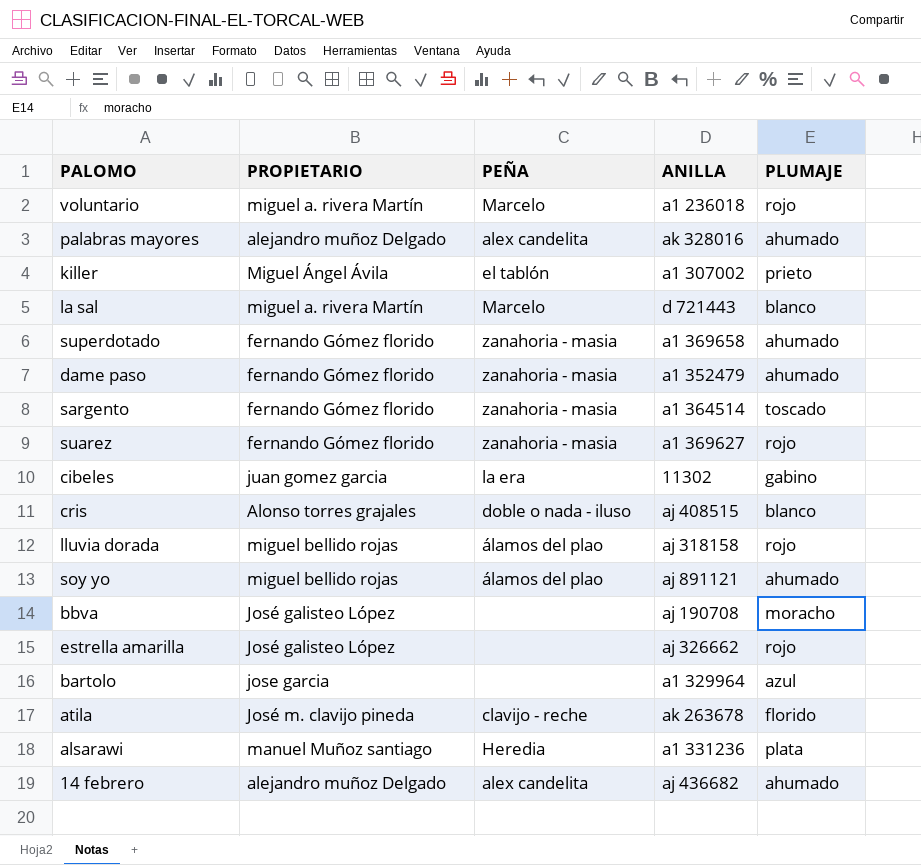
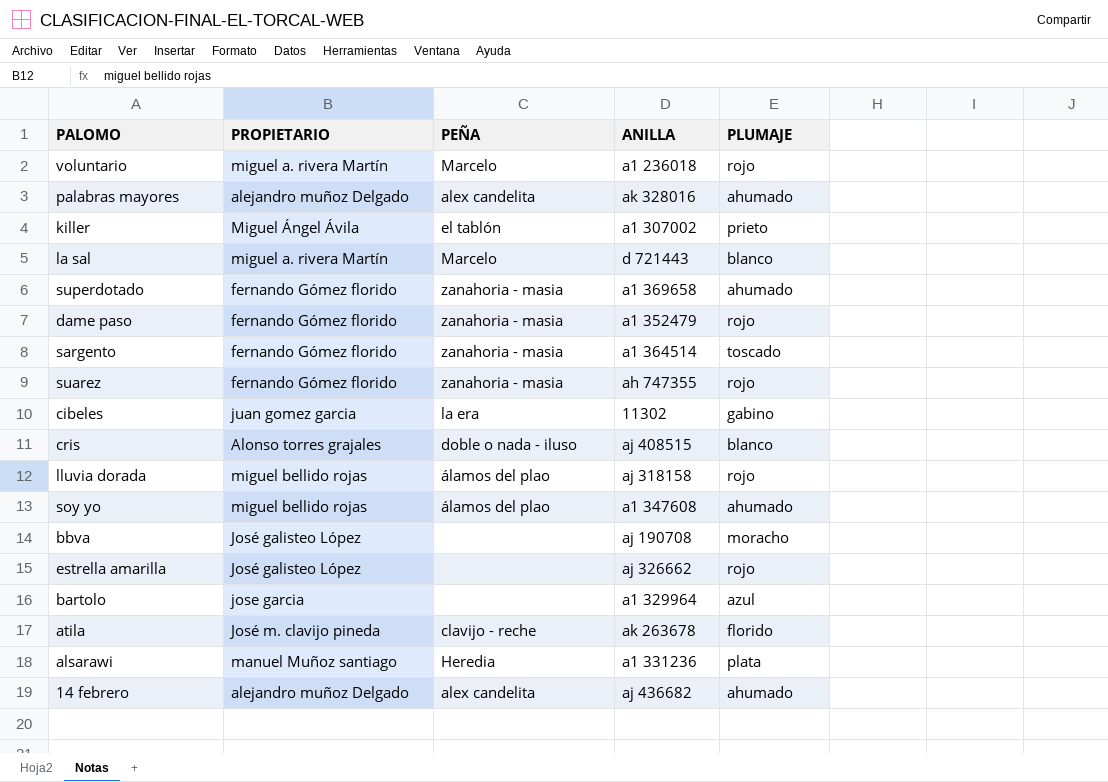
dame paso | PLUMAJE: ahumado -> rojo
suarez | ANILLA: a1 369627 -> ah 747355
soy yo | ANILLA: aj 891121 -> a1 347608

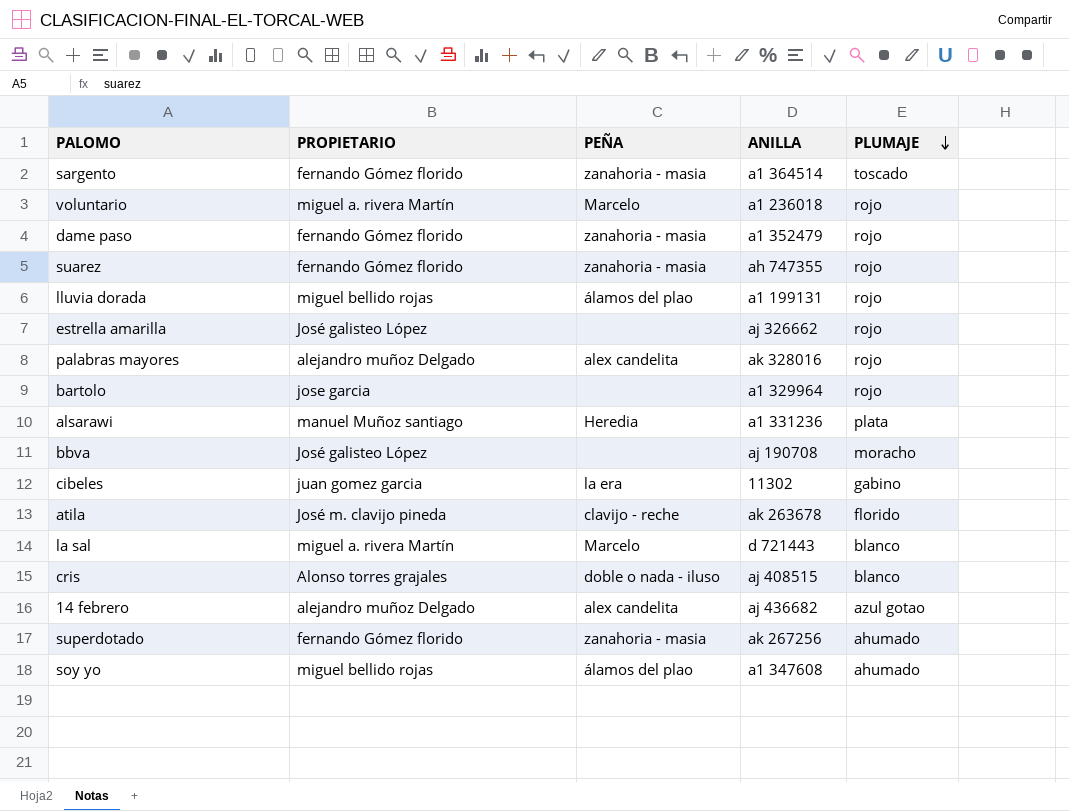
row order: none -> PLUMAJE descending
row killer: Miguel Ángel Ávila | el tablón | a1 307002 | prieto -> none
lluvia dorada | ANILLA: aj 318158 -> a1 199131
palabras mayores | PLUMAJE: ahumado -> rojo
bartolo | PLUMAJE: azul -> rojo
14 febrero | PLUMAJE: ahumado -> azul gotao
superdotado | ANILLA: a1 369658 -> ak 267256

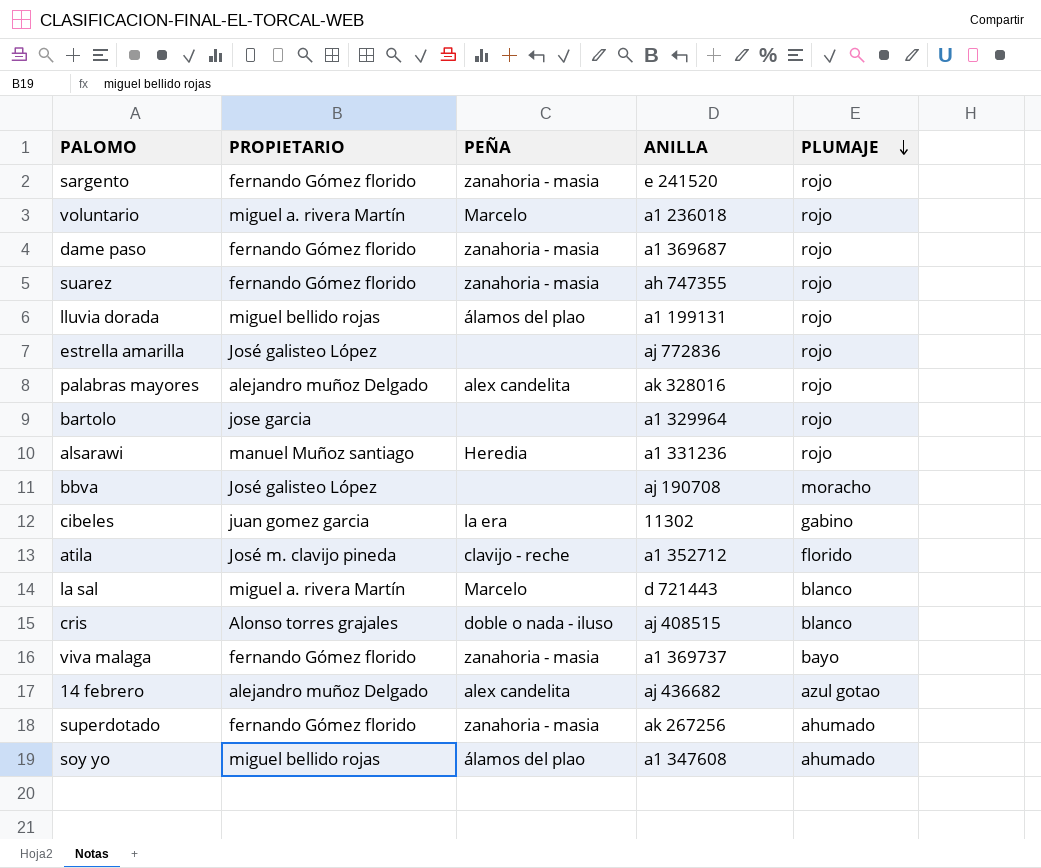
sargento | ANILLA: a1 364514 -> e 241520
sargento | PLUMAJE: toscado -> rojo
dame paso | ANILLA: a1 352479 -> a1 369687
estrella amarilla | ANILLA: aj 326662 -> aj 772836
alsarawi | PLUMAJE: plata -> rojo
atila | ANILLA: ak 263678 -> a1 352712
row viva malaga: none -> fernando Gómez florido | zanahoria - masia | a1 369737 | bayo

